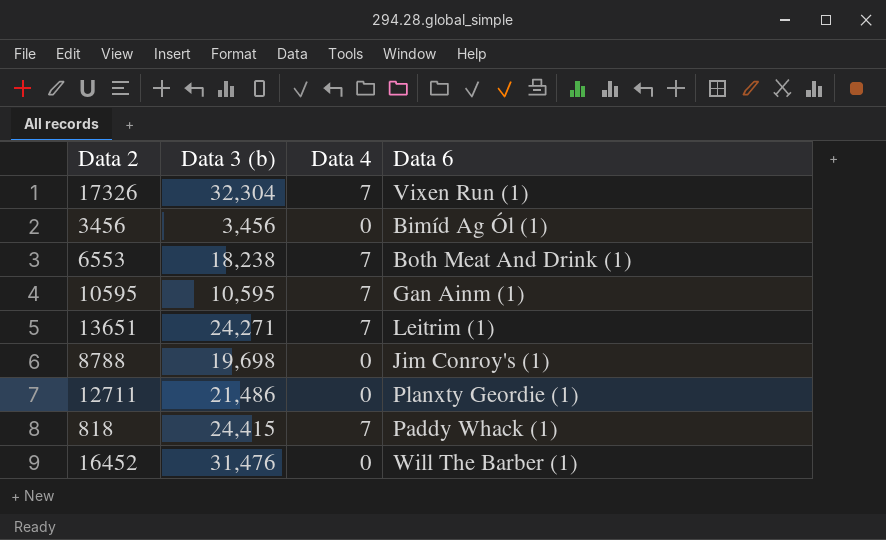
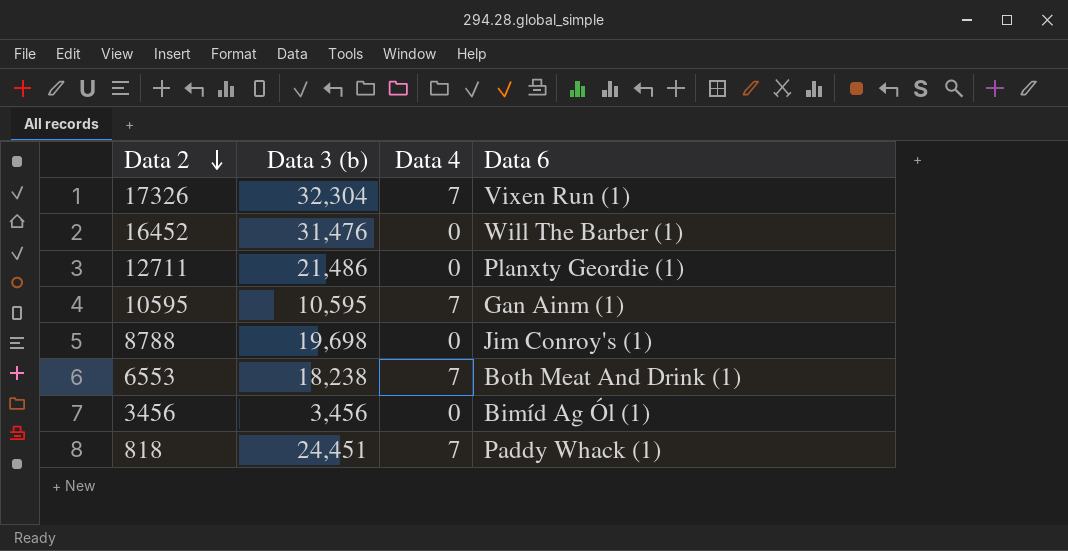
row order: none -> Data 2 descending
row 13651: 24,271 | 7 | Leitrim (1) -> none
818 | Data 3 (b): 24,415 -> 24,451

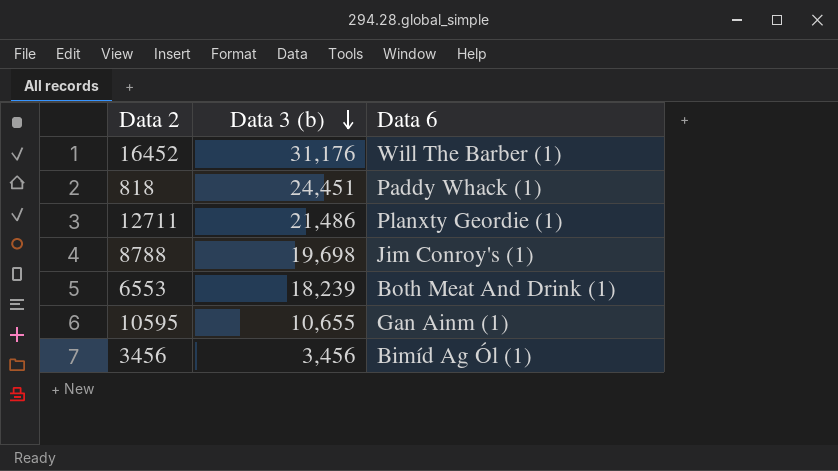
row order: Data 2 descending -> Data 3 (b) descending
column Data 4 | position: 3 -> none
row 17326: 32,304 | 7 | Vixen Run (1) -> none
16452 | Data 3 (b): 31,476 -> 31,176
6553 | Data 3 (b): 18,238 -> 18,239
10595 | Data 3 (b): 10,595 -> 10,655

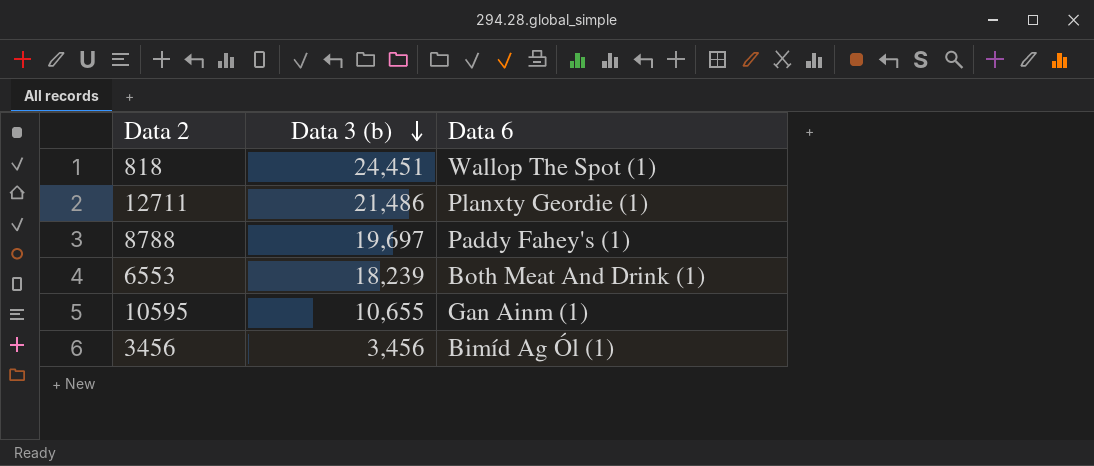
row 16452: 31,176 | Will The Barber (1) -> none
818 | Data 6: Paddy Whack (1) -> Wallop The Spot (1)
8788 | Data 3 (b): 19,698 -> 19,697
8788 | Data 6: Jim Conroy's (1) -> Paddy Fahey's (1)

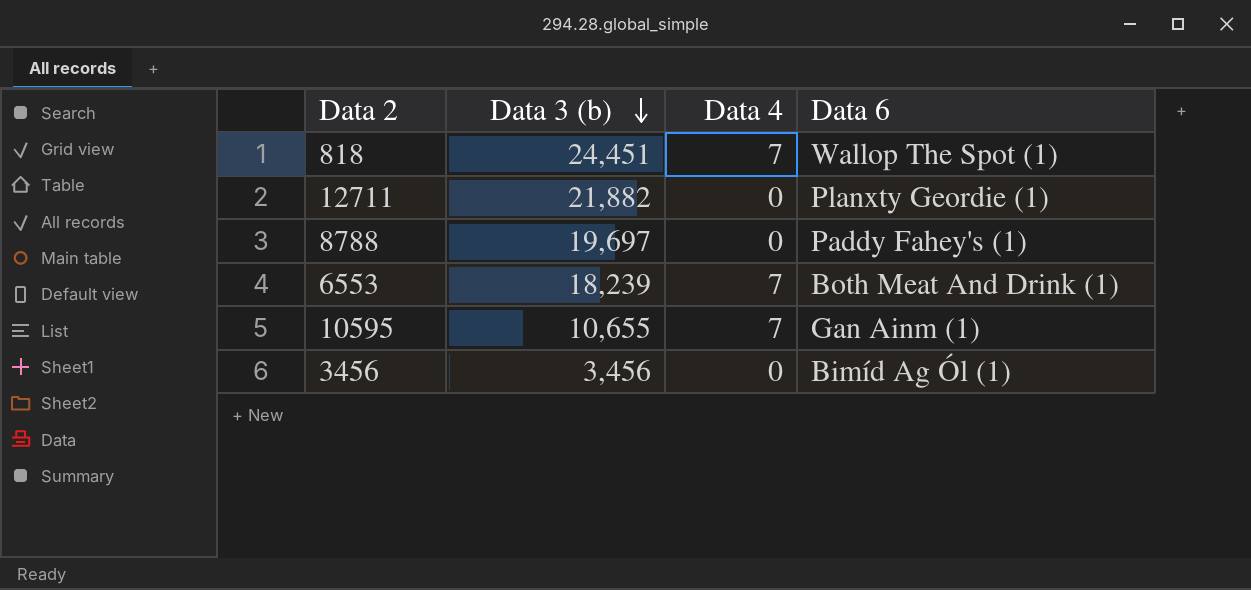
column Data 4 | position: none -> 3
12711 | Data 3 (b): 21,486 -> 21,882

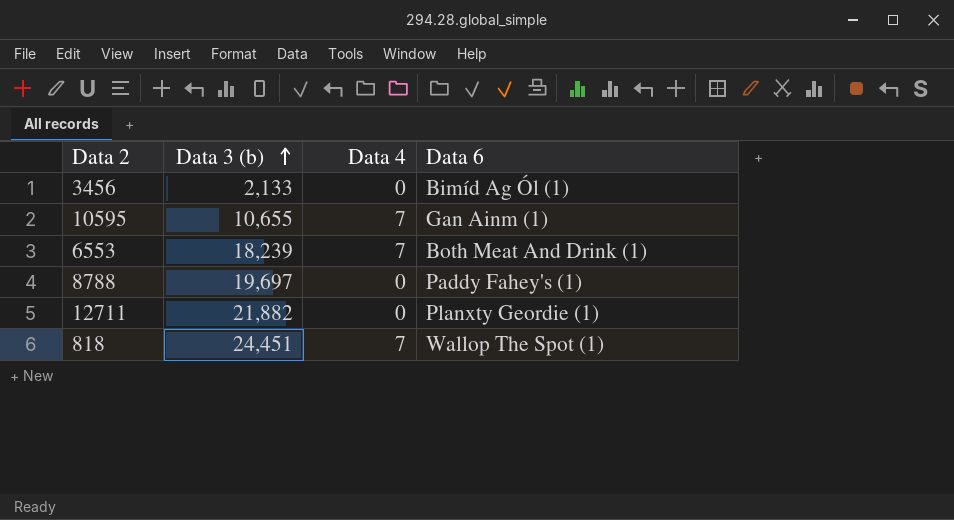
row order: Data 3 (b) descending -> Data 3 (b) ascending
3456 | Data 3 (b): 3,456 -> 2,133

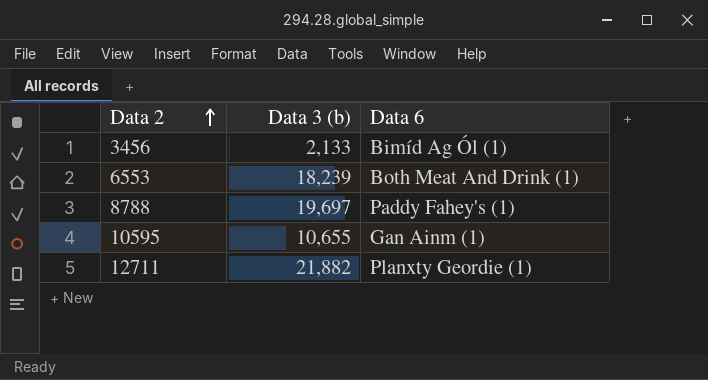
row order: Data 3 (b) ascending -> Data 2 ascending
column Data 4 | position: 3 -> none
row 818: 24,451 | 7 | Wallop The Spot (1) -> none

